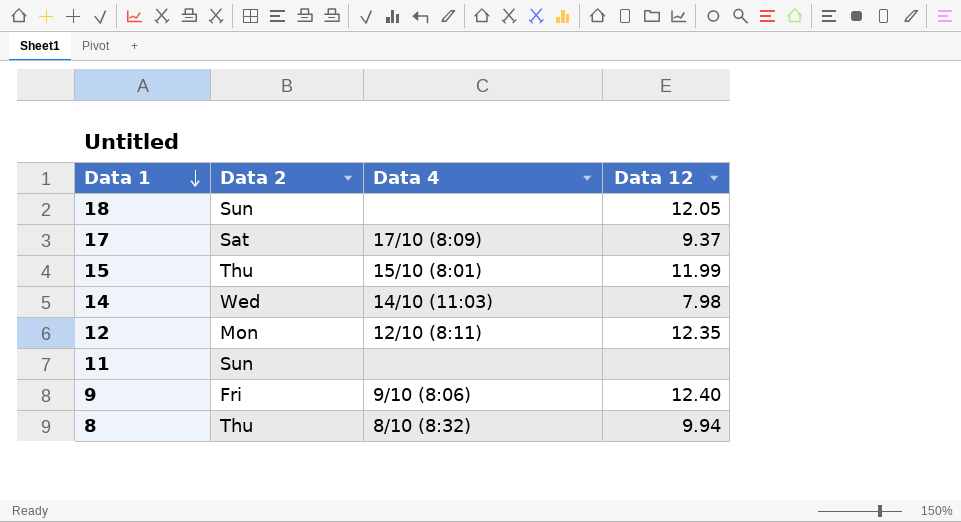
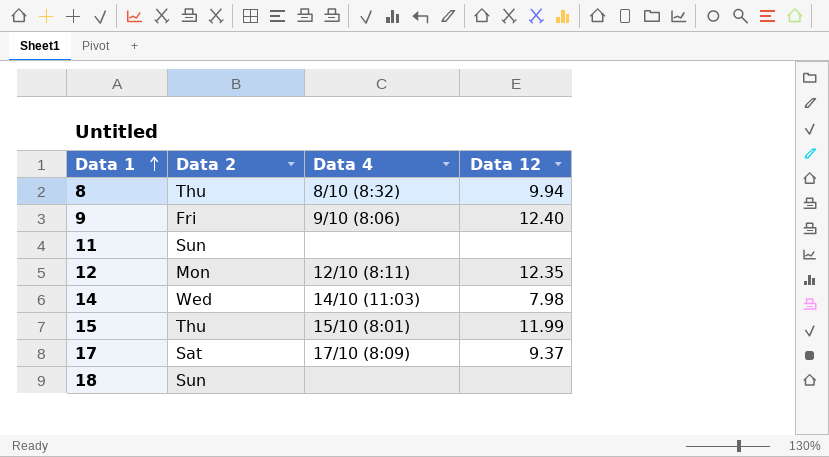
row order: Data 1 descending -> Data 1 ascending
18 | Data 12: 12.05 -> none

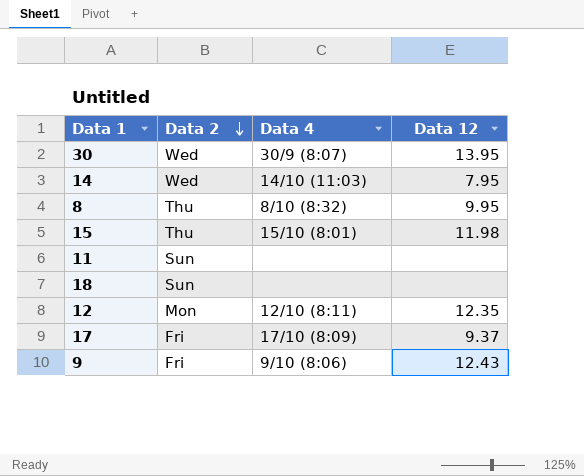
row order: Data 1 ascending -> Data 2 descending
row 30: none -> Wed | 30/9 (8:07) | 13.95
14 | Data 12: 7.98 -> 7.95
8 | Data 12: 9.94 -> 9.95
15 | Data 12: 11.99 -> 11.98
17 | Data 2: Sat -> Fri
9 | Data 12: 12.40 -> 12.43

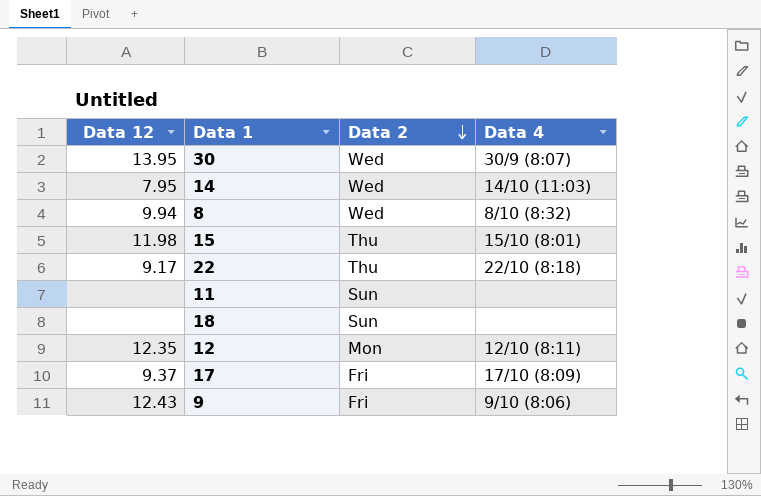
column Data 12 | position: 4 -> 1
8 | Data 12: 9.95 -> 9.94
8 | Data 2: Thu -> Wed
row 22: none -> 9.17 | Thu | 22/10 (8:18)

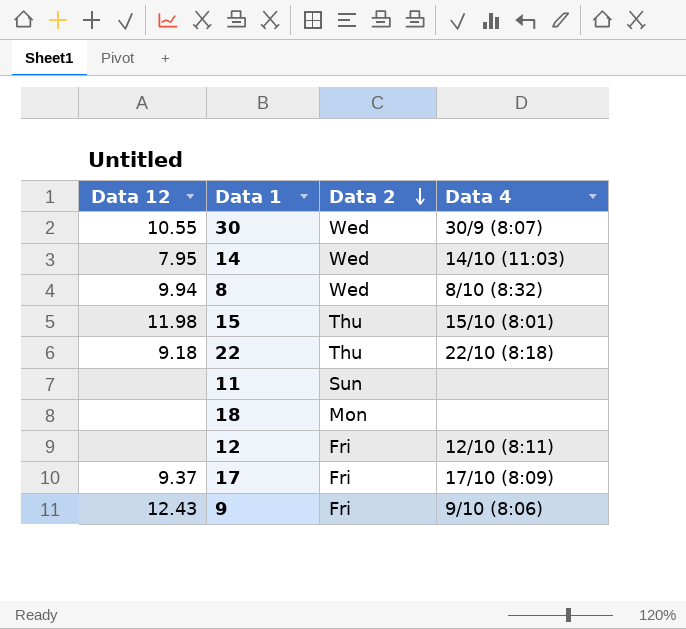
30 | Data 12: 13.95 -> 10.55
22 | Data 12: 9.17 -> 9.18
18 | Data 2: Sun -> Mon
12 | Data 12: 12.35 -> none
12 | Data 2: Mon -> Fri

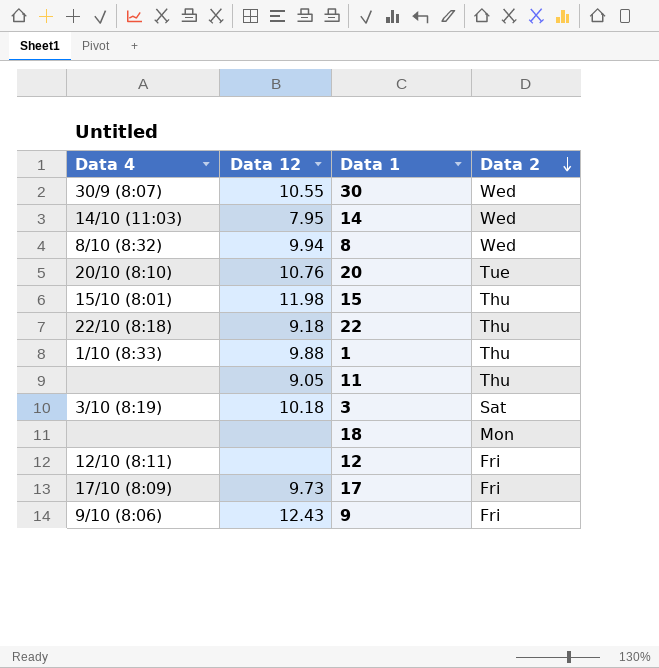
column Data 4 | position: 4 -> 1
row 20: none -> 20/10 (8:10) | 10.76 | Tue
row 1: none -> 1/10 (8:33) | 9.88 | Thu
11 | Data 12: none -> 9.05
11 | Data 2: Sun -> Thu
row 3: none -> 3/10 (8:19) | 10.18 | Sat
17 | Data 12: 9.37 -> 9.73

